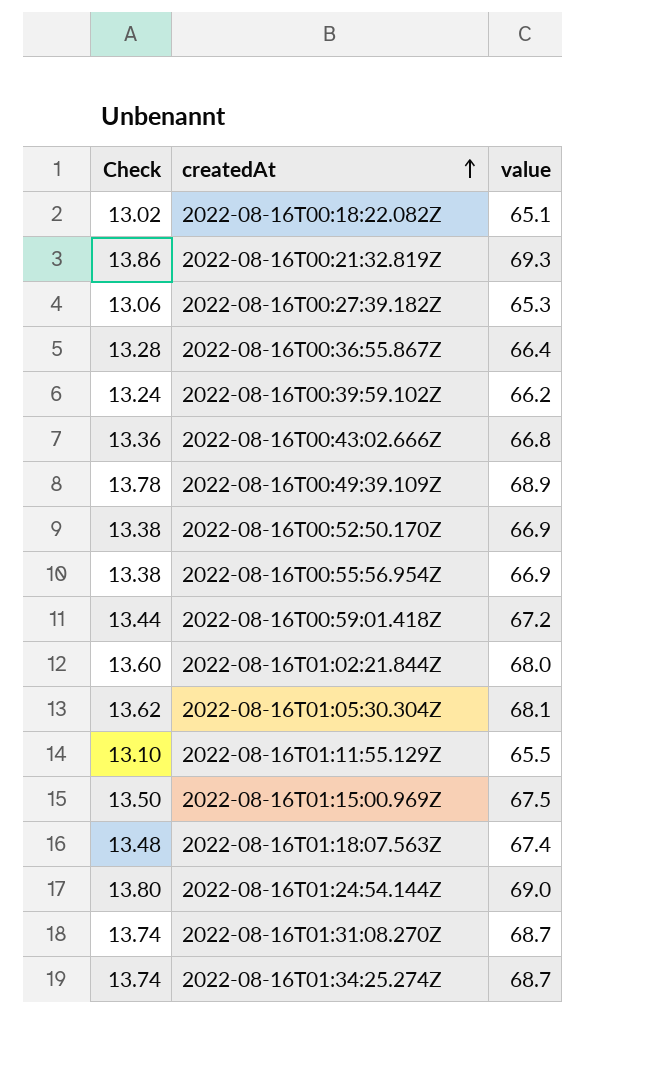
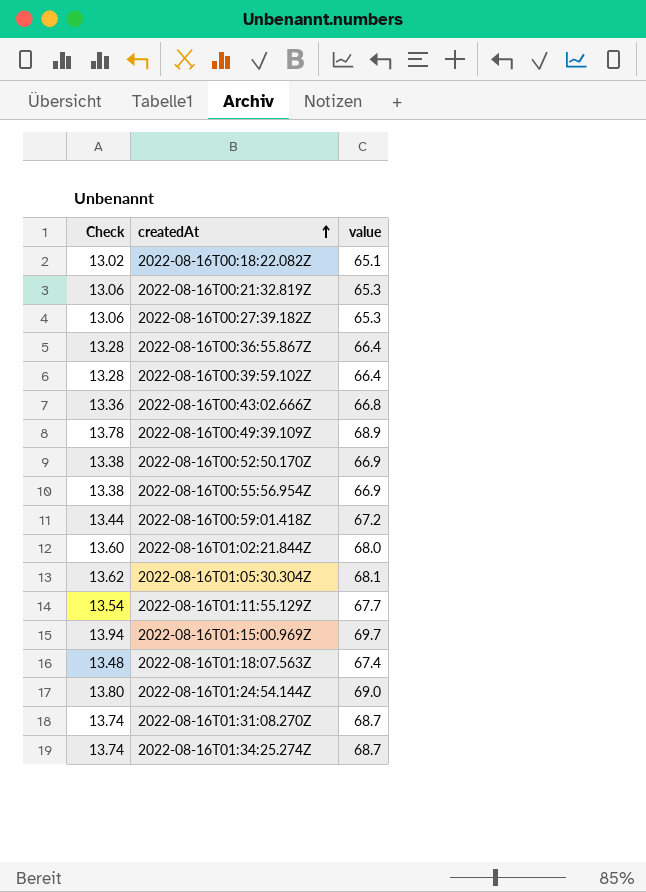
2022-08-16T00:21:32.819Z | Check: 13.86 -> 13.06
2022-08-16T00:21:32.819Z | value: 69.3 -> 65.3
2022-08-16T00:39:59.102Z | Check: 13.24 -> 13.28
2022-08-16T00:39:59.102Z | value: 66.2 -> 66.4
2022-08-16T01:11:55.129Z | Check: 13.10 -> 13.54
2022-08-16T01:11:55.129Z | value: 65.5 -> 67.7
2022-08-16T01:15:00.969Z | Check: 13.50 -> 13.94
2022-08-16T01:15:00.969Z | value: 67.5 -> 69.7

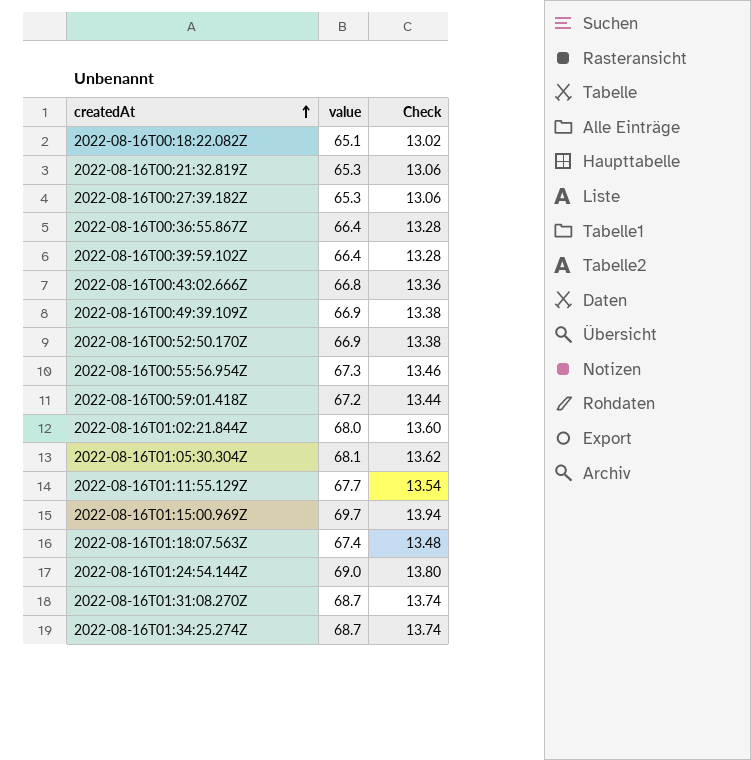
column Check | position: 1 -> 3
2022-08-16T00:49:39.109Z | value: 68.9 -> 66.9
2022-08-16T00:49:39.109Z | Check: 13.78 -> 13.38
2022-08-16T00:55:56.954Z | value: 66.9 -> 67.3
2022-08-16T00:55:56.954Z | Check: 13.38 -> 13.46

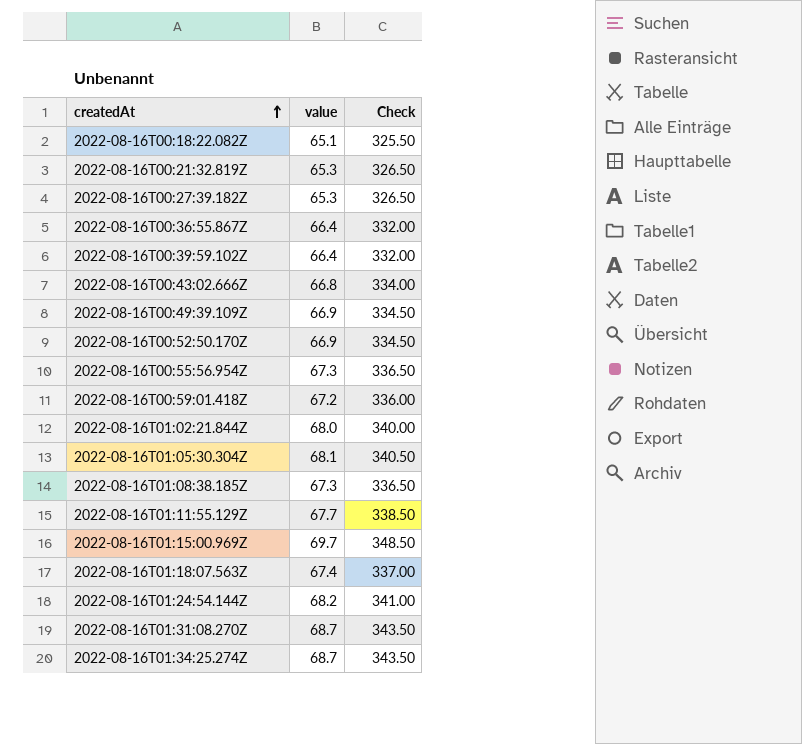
column Check | formula: [value] * 0.2 -> [value] * 5
row 2022-08-16T01:08:38.185Z: none -> 67.3 | 336.50
2022-08-16T01:24:54.144Z | value: 69.0 -> 68.2

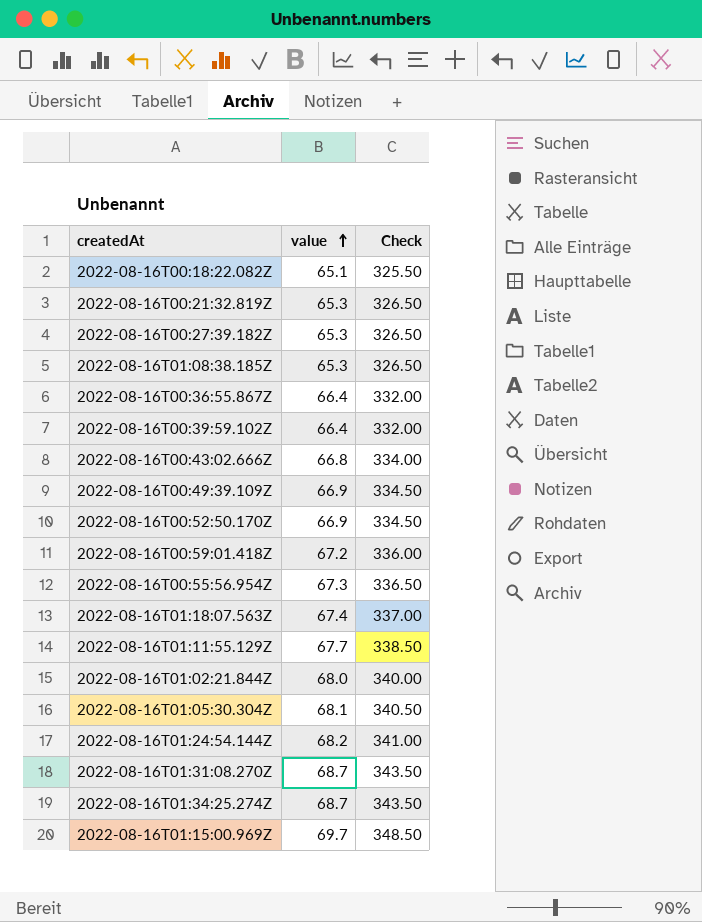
row order: createdAt ascending -> value ascending
2022-08-16T01:08:38.185Z | value: 67.3 -> 65.3
2022-08-16T01:08:38.185Z | Check: 336.50 -> 326.50

